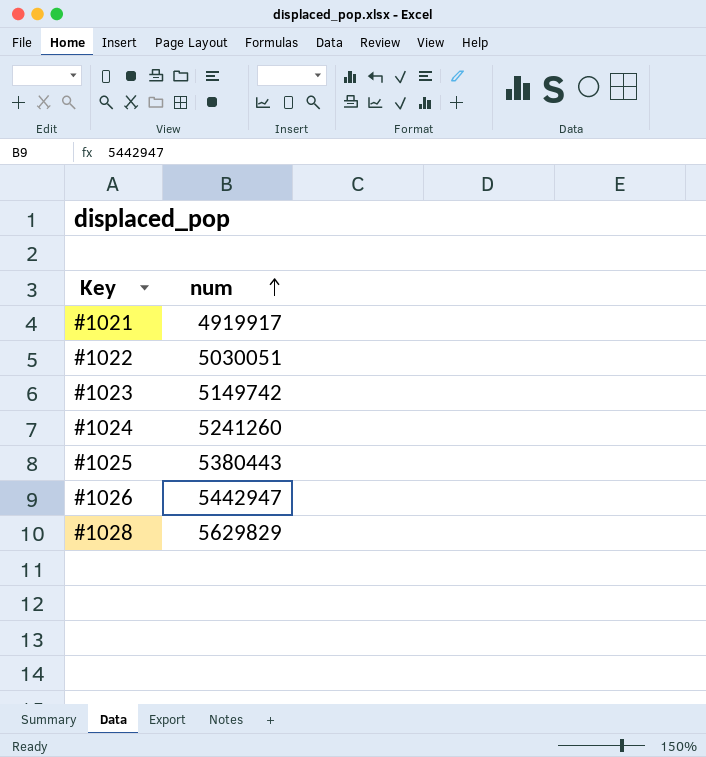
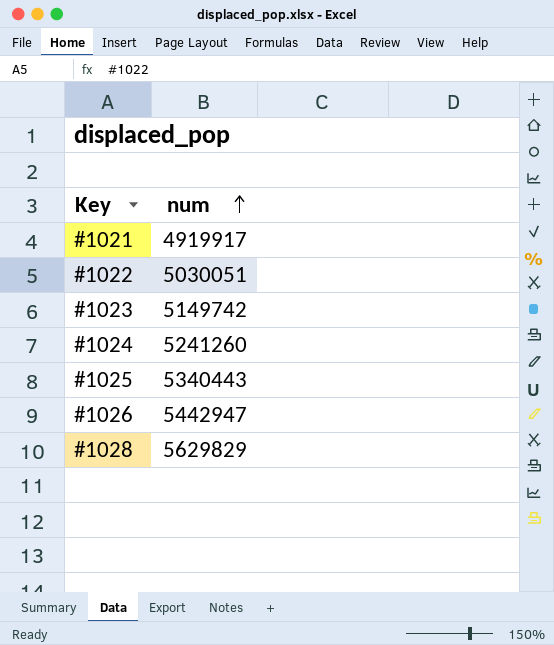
#1025 | num: 5380443 -> 5340443

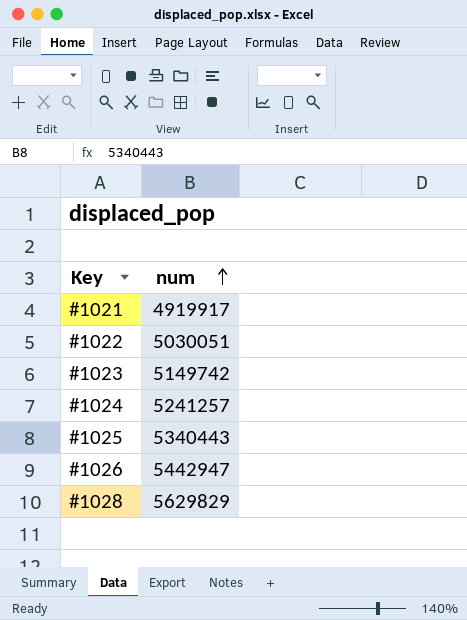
#1024 | num: 5241260 -> 5241257

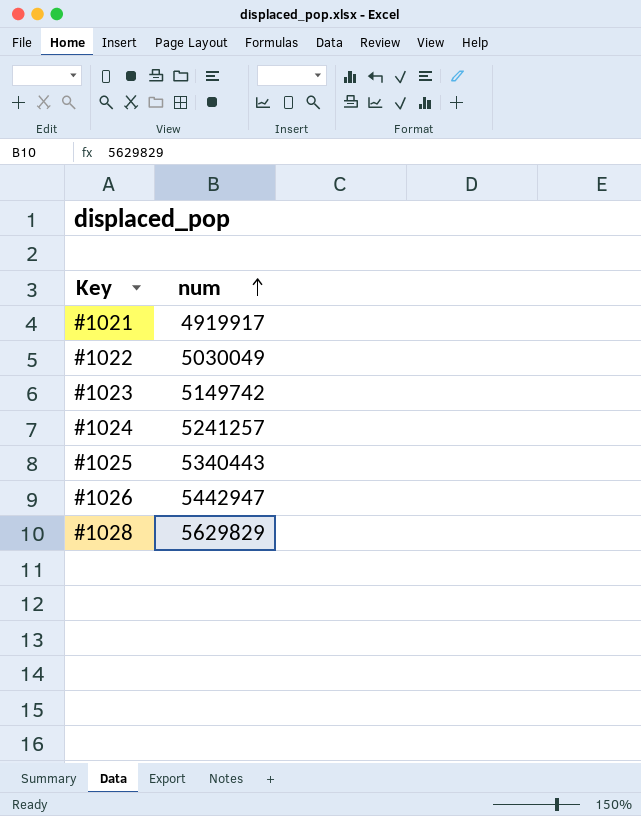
#1022 | num: 5030051 -> 5030049

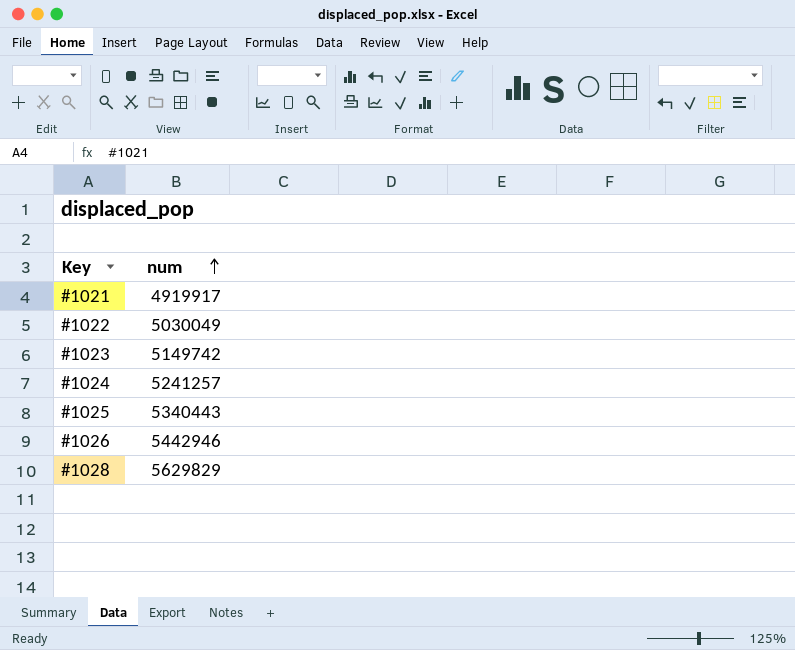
#1026 | num: 5442947 -> 5442946

